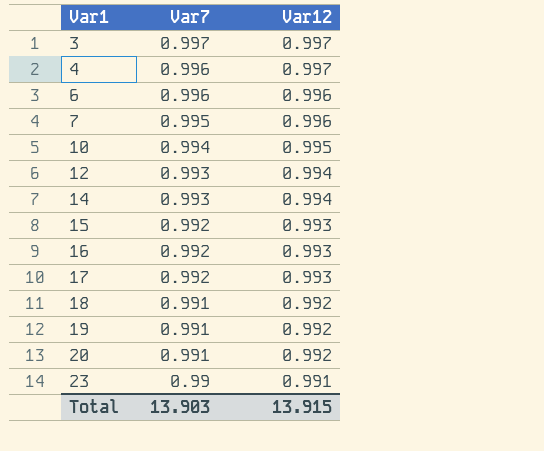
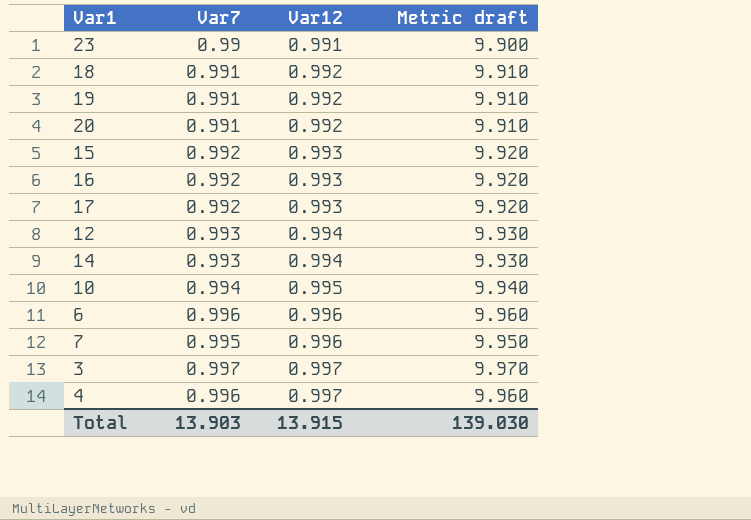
row order: Var1 ascending -> Var12 ascending
column Metric draft | formula: none -> [Var7] * 10

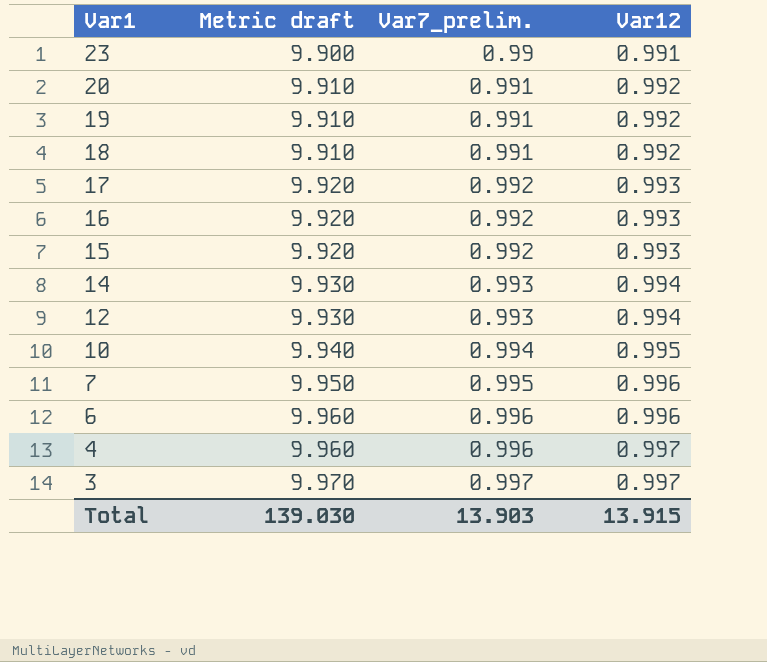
row order: Var12 ascending -> Var1 descending
column Metric draft | position: 4 -> 2
column name: Var7 -> Var7_prelim.

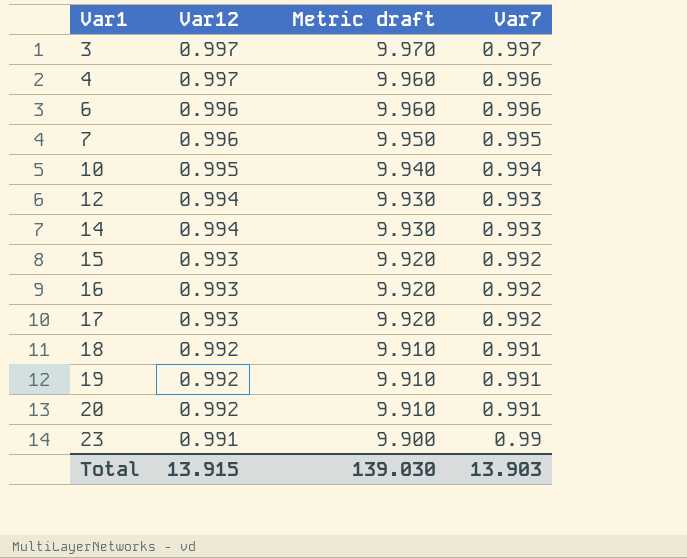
row order: Var1 descending -> Var1 ascending
column Var12 | position: 4 -> 2
column name: Var7_prelim. -> Var7

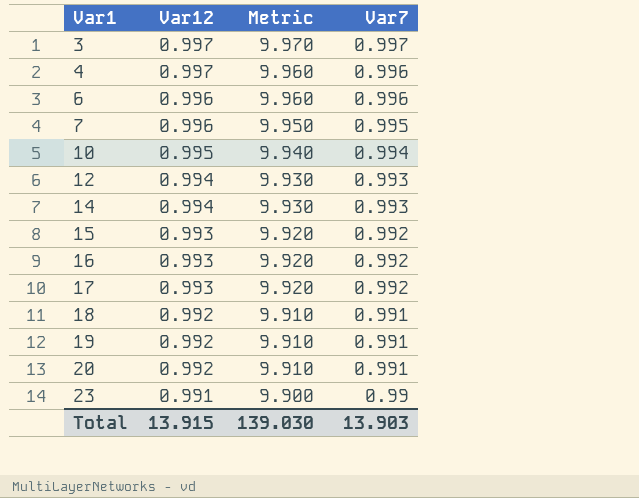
column name: Metric draft -> Metric

